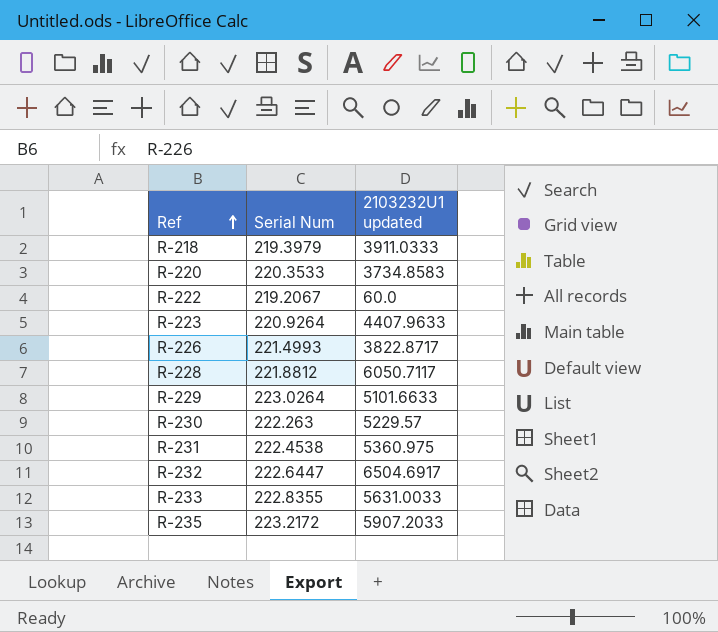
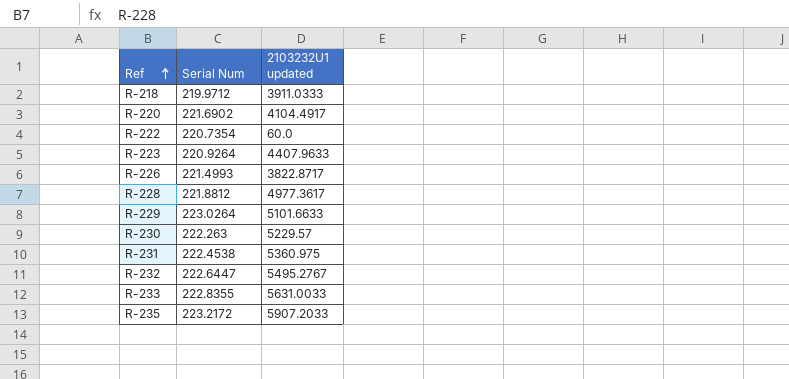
R-218 | Serial Num: 219.3979 -> 219.9712
R-220 | Serial Num: 220.3533 -> 221.6902
R-220 | 2103232U1 updated: 3734.8583 -> 4104.4917
R-222 | Serial Num: 219.2067 -> 220.7354
R-228 | 2103232U1 updated: 6050.7117 -> 4977.3617
R-232 | 2103232U1 updated: 6504.6917 -> 5495.2767

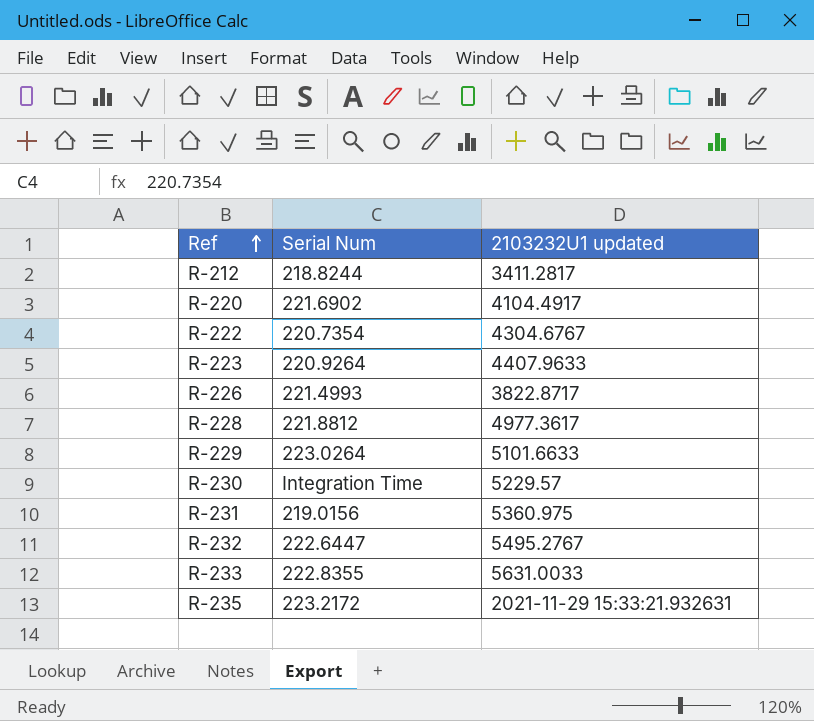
row R-218: 219.9712 | 3911.0333 -> none
row R-212: none -> 218.8244 | 3411.2817
R-222 | 2103232U1 updated: 60.0 -> 4304.6767
R-230 | Serial Num: 222.263 -> Integration Time
R-231 | Serial Num: 222.4538 -> 219.0156
R-235 | 2103232U1 updated: 5907.2033 -> 2021-11-29 15:33:21.932631

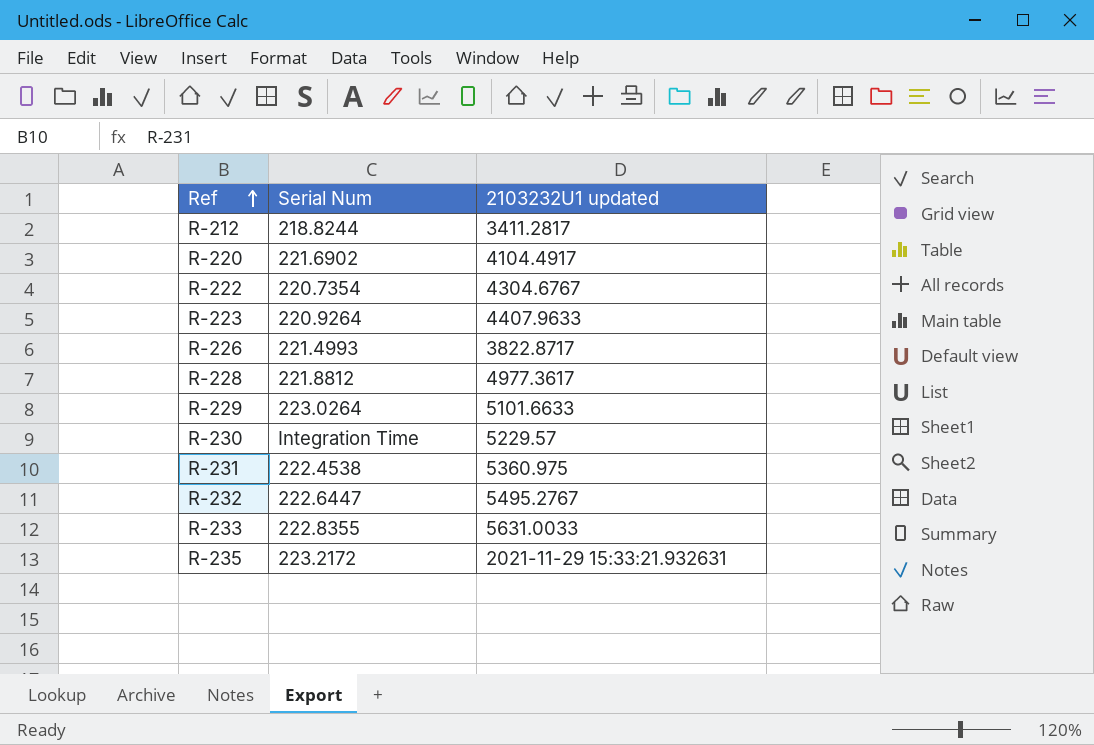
R-231 | Serial Num: 219.0156 -> 222.4538

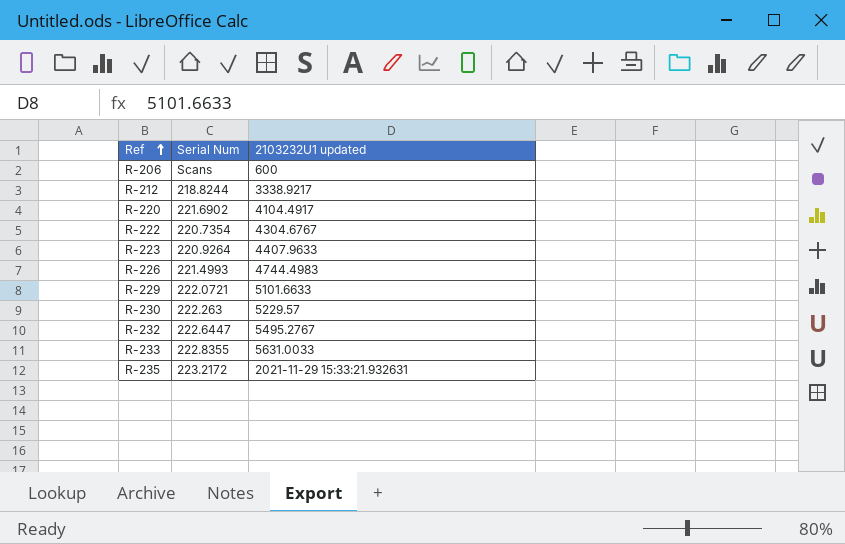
row R-228: 221.8812 | 4977.3617 -> none
row R-231: 222.4538 | 5360.975 -> none
row R-206: none -> Scans | 600
R-212 | 2103232U1 updated: 3411.2817 -> 3338.9217
R-226 | 2103232U1 updated: 3822.8717 -> 4744.4983
R-229 | Serial Num: 223.0264 -> 222.0721
R-230 | Serial Num: Integration Time -> 222.263

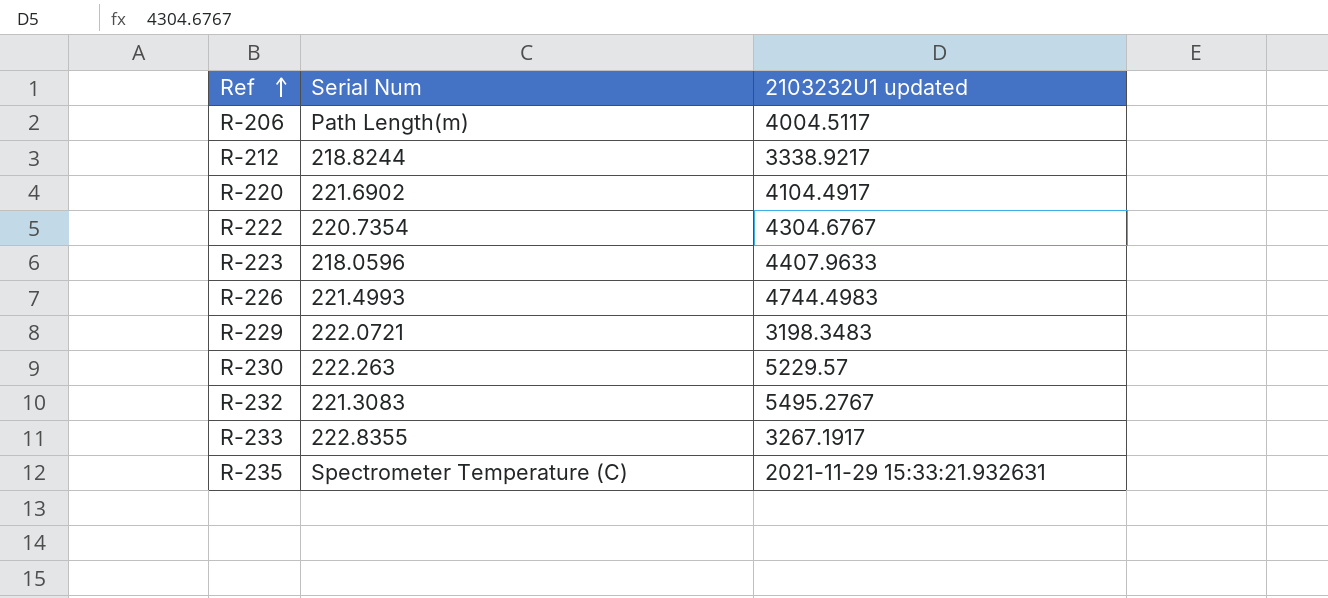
R-206 | Serial Num: Scans -> Path Length(m)
R-206 | 2103232U1 updated: 600 -> 4004.5117
R-223 | Serial Num: 220.9264 -> 218.0596
R-229 | 2103232U1 updated: 5101.6633 -> 3198.3483
R-232 | Serial Num: 222.6447 -> 221.3083
R-233 | 2103232U1 updated: 5631.0033 -> 3267.1917
R-235 | Serial Num: 223.2172 -> Spectrometer Temperature (C)

